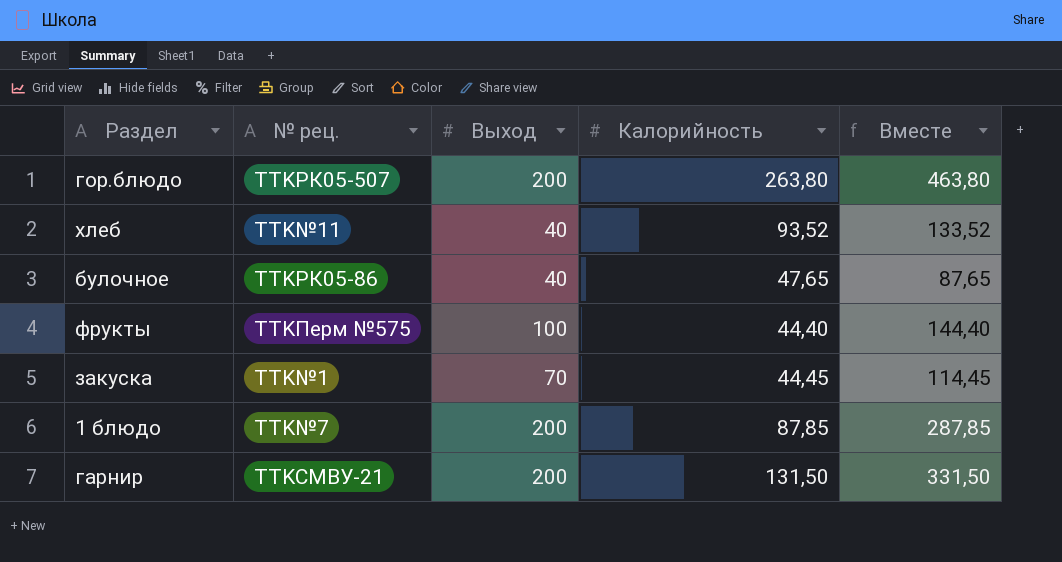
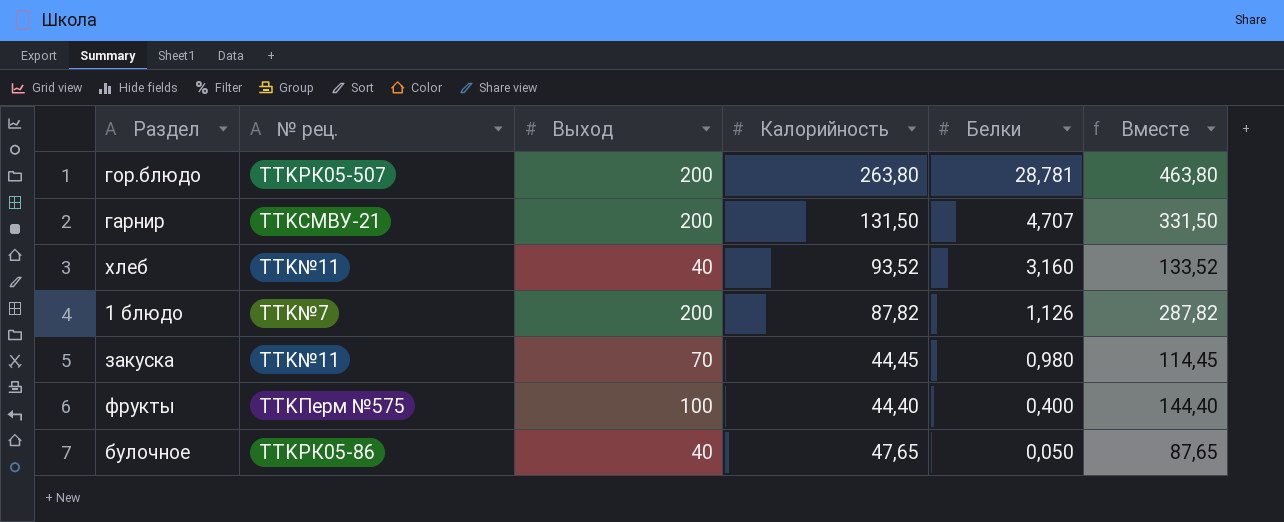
row order: none -> Белки descending
column Белки | position: none -> 5
1 блюдо | Калорийность: 87,85 -> 87,82
1 блюдо | Вместе: 287,85 -> 287,82
закуска | № рец.: TTK№1 -> TTK№11

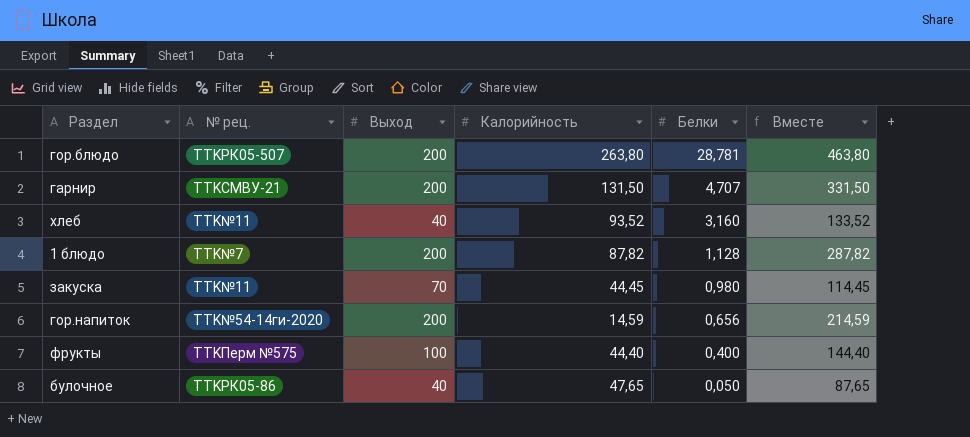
1 блюдо | Белки: 1,126 -> 1,128
row гор.напиток: none -> TTK№54-14ги-2020 | 200 | 14,59 | 0,656 | 214,59

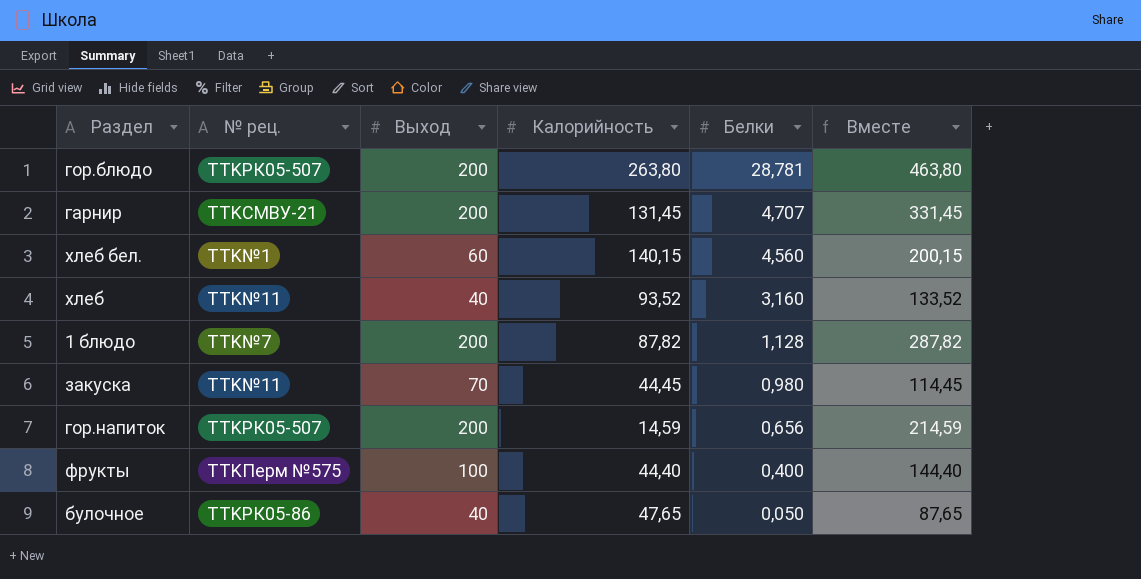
гарнир | Калорийность: 131,50 -> 131,45
гарнир | Вместе: 331,50 -> 331,45
row хлеб бел.: none -> TTK№1 | 60 | 140,15 | 4,560 | 200,15
гор.напиток | № рец.: TTK№54-14ги-2020 -> TTKРК05-507

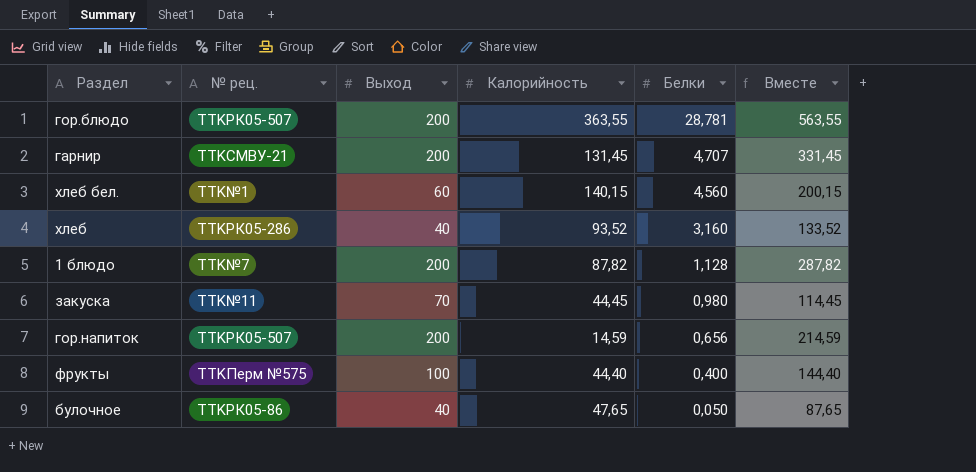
гор.блюдо | Калорийность: 263,80 -> 363,55
гор.блюдо | Вместе: 463,80 -> 563,55
хлеб | № рец.: TTK№11 -> TTKРК05-286

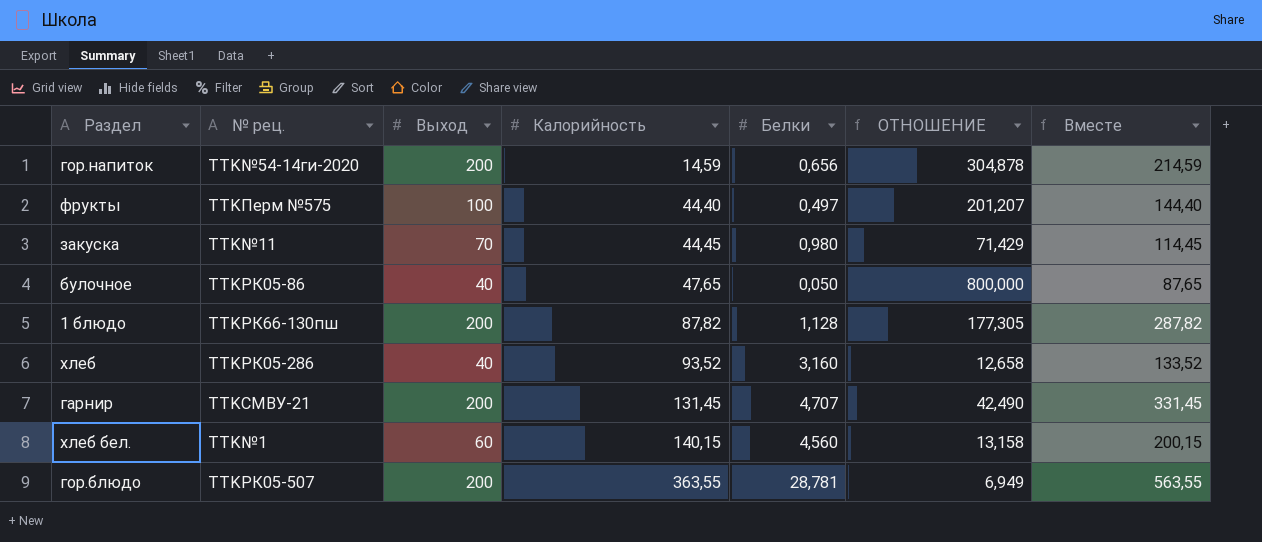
row order: Белки descending -> Калорийность ascending
column ОТНОШЕНИЕ | formula: none -> [Выход] / [Белки]
гор.напиток | № рец.: TTKРК05-507 -> TTK№54-14ги-2020
фрукты | Белки: 0,400 -> 0,497
1 блюдо | № рец.: TTK№7 -> TTKРК66-130пш

